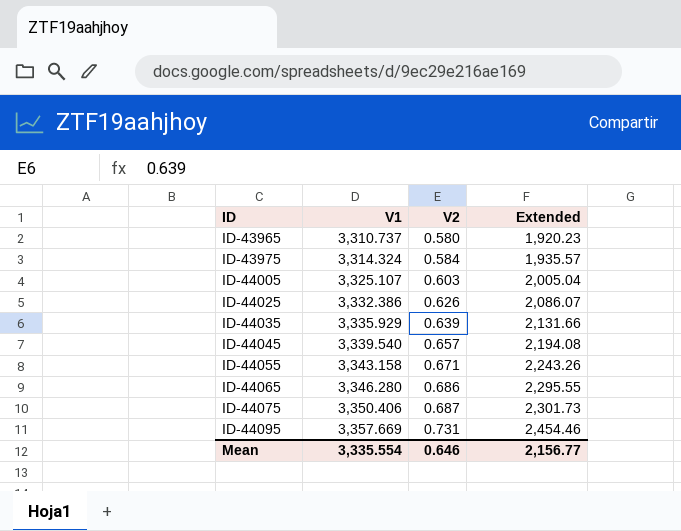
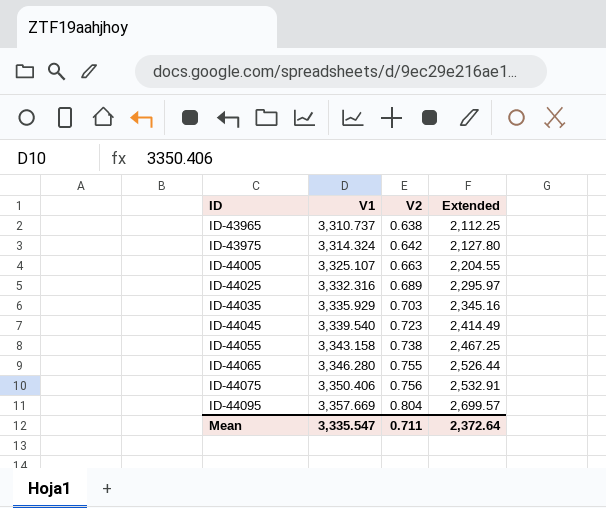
ID-43965 | V2: 0.580 -> 0.638
ID-43965 | Extended: 1,920.23 -> 2,112.25
ID-43975 | V2: 0.584 -> 0.642
ID-43975 | Extended: 1,935.57 -> 2,127.80
ID-44005 | V2: 0.603 -> 0.663
ID-44005 | Extended: 2,005.04 -> 2,204.55
ID-44025 | V1: 3,332.386 -> 3,332.316
ID-44025 | V2: 0.626 -> 0.689
ID-44025 | Extended: 2,086.07 -> 2,295.97
ID-44035 | V2: 0.639 -> 0.703
ID-44035 | Extended: 2,131.66 -> 2,345.16
ID-44045 | V2: 0.657 -> 0.723
ID-44045 | Extended: 2,194.08 -> 2,414.49
ID-44055 | V2: 0.671 -> 0.738
ID-44055 | Extended: 2,243.26 -> 2,467.25
ID-44065 | V2: 0.686 -> 0.755
ID-44065 | Extended: 2,295.55 -> 2,526.44
ID-44075 | V2: 0.687 -> 0.756
ID-44075 | Extended: 2,301.73 -> 2,532.91
ID-44095 | V2: 0.731 -> 0.804
ID-44095 | Extended: 2,454.46 -> 2,699.57
Mean | V1: 3,335.554 -> 3,335.547
Mean | V2: 0.646 -> 0.711
Mean | Extended: 2,156.77 -> 2,372.64

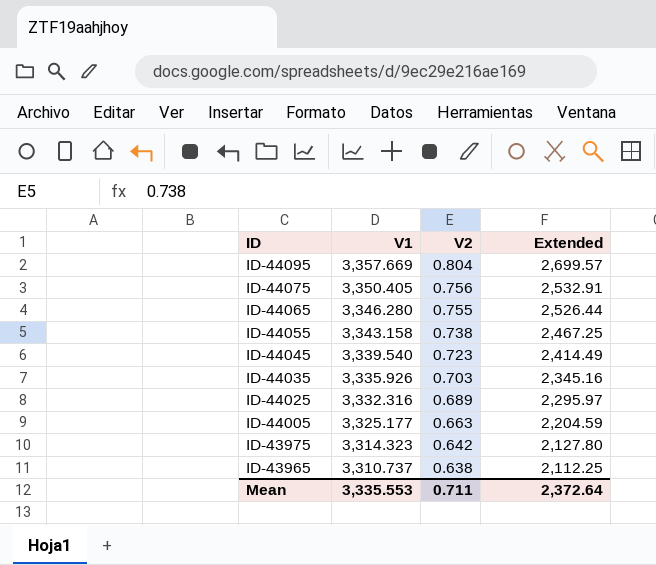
row order: ID ascending -> ID descending
ID-44075 | V1: 3,350.406 -> 3,350.405
ID-44035 | V1: 3,335.929 -> 3,335.926
ID-44005 | V1: 3,325.107 -> 3,325.177
ID-44005 | Extended: 2,204.55 -> 2,204.59
ID-43975 | V1: 3,314.324 -> 3,314.323
Mean | V1: 3,335.547 -> 3,335.553

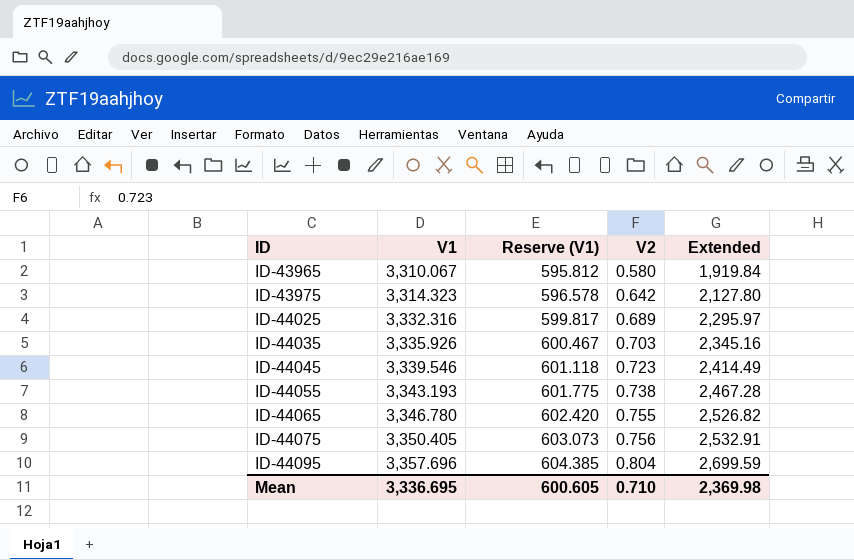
row order: ID descending -> ID ascending
column Reserve (V1) | formula: none -> [V1] * 0.18
row ID-44005: 3,325.177 | 0.663 | 2,204.59 -> none
ID-43965 | V1: 3,310.737 -> 3,310.067
ID-43965 | V2: 0.638 -> 0.580
ID-43965 | Extended: 2,112.25 -> 1,919.84
ID-44045 | V1: 3,339.540 -> 3,339.546
ID-44055 | V1: 3,343.158 -> 3,343.193
ID-44055 | Extended: 2,467.25 -> 2,467.28
ID-44065 | V1: 3,346.280 -> 3,346.780
ID-44065 | Extended: 2,526.44 -> 2,526.82
ID-44095 | V1: 3,357.669 -> 3,357.696
ID-44095 | Extended: 2,699.57 -> 2,699.59
Mean | V1: 3,335.553 -> 3,336.695
Mean | V2: 0.711 -> 0.710
Mean | Extended: 2,372.64 -> 2,369.98

